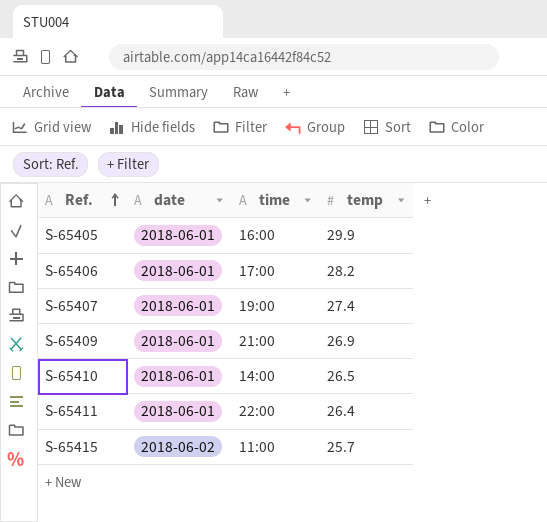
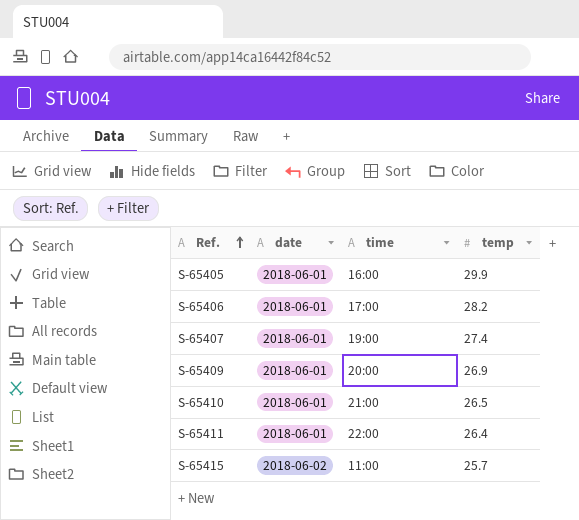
S-65409 | time: 21:00 -> 20:00
S-65410 | time: 14:00 -> 21:00

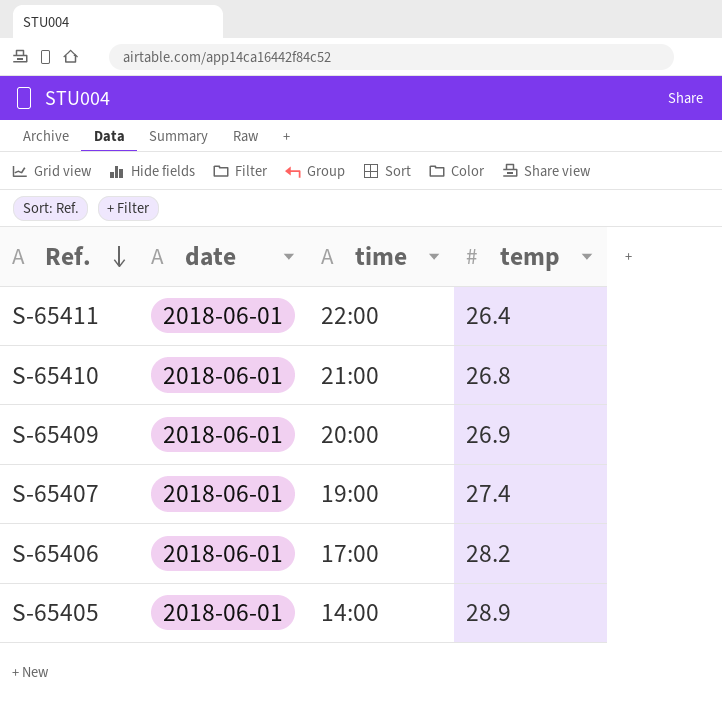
row order: Ref. ascending -> Ref. descending
row S-65415: 2018-06-02 | 11:00 | 25.7 -> none
S-65410 | temp: 26.5 -> 26.8
S-65405 | time: 16:00 -> 14:00
S-65405 | temp: 29.9 -> 28.9

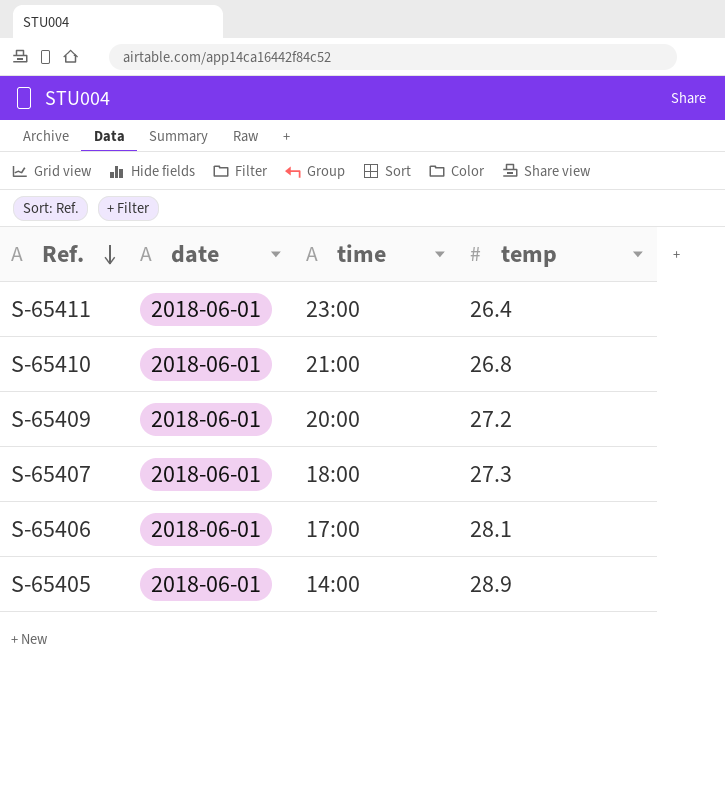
S-65411 | time: 22:00 -> 23:00
S-65409 | temp: 26.9 -> 27.2
S-65407 | time: 19:00 -> 18:00
S-65407 | temp: 27.4 -> 27.3
S-65406 | temp: 28.2 -> 28.1

